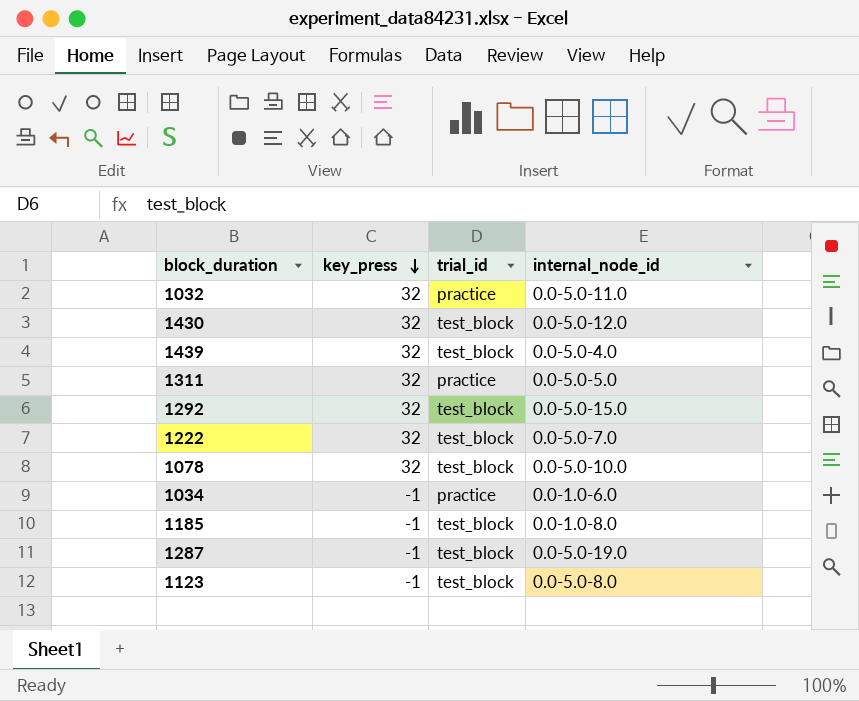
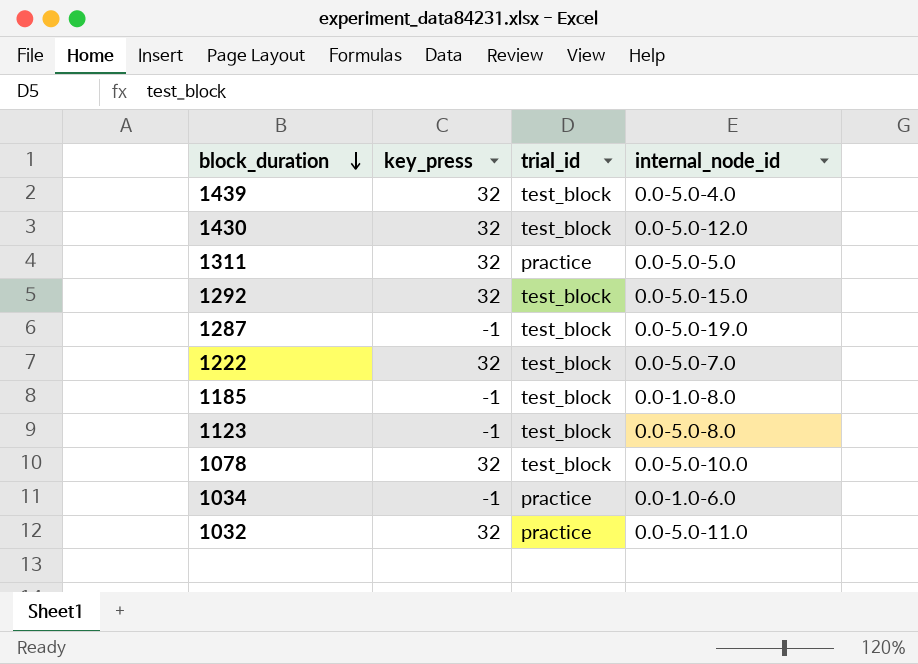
row order: key_press descending -> block_duration descending

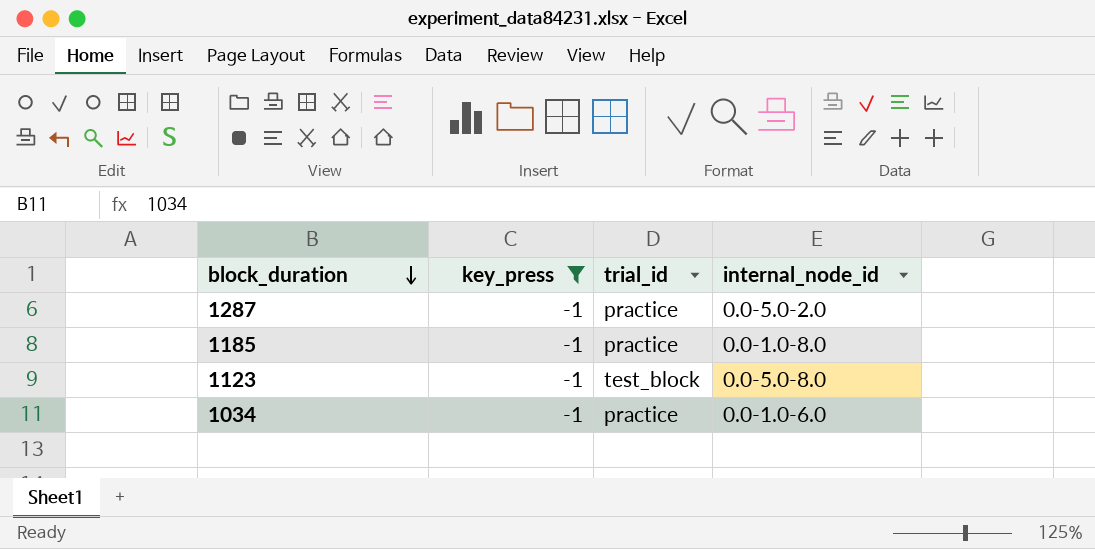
filter: none -> key_press = -1
1287 | trial_id: test_block -> practice
1287 | internal_node_id: 0.0-5.0-19.0 -> 0.0-5.0-2.0
1185 | trial_id: test_block -> practice

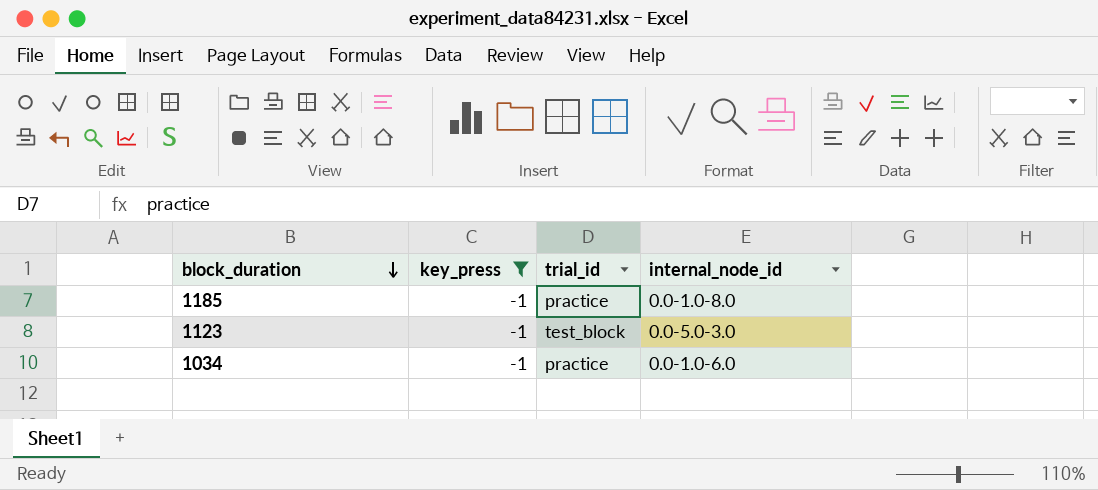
row 1287: -1 | practice | 0.0-5.0-2.0 -> none
1123 | internal_node_id: 0.0-5.0-8.0 -> 0.0-5.0-3.0

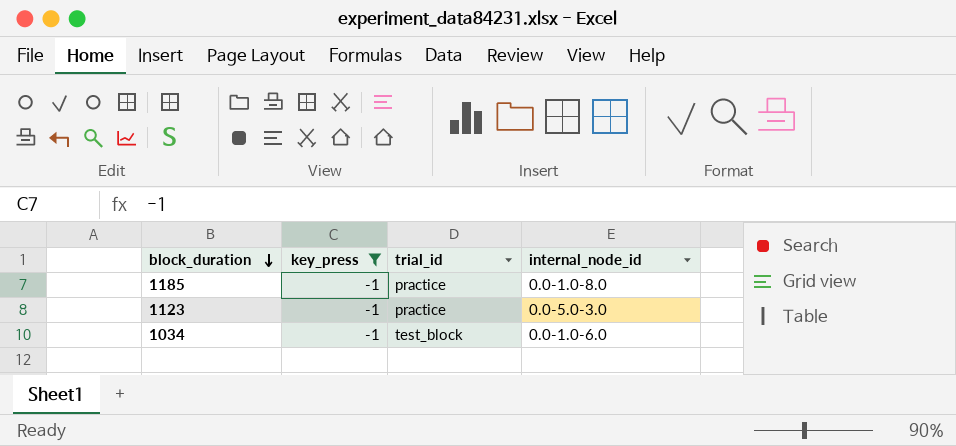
1123 | trial_id: test_block -> practice
1034 | trial_id: practice -> test_block

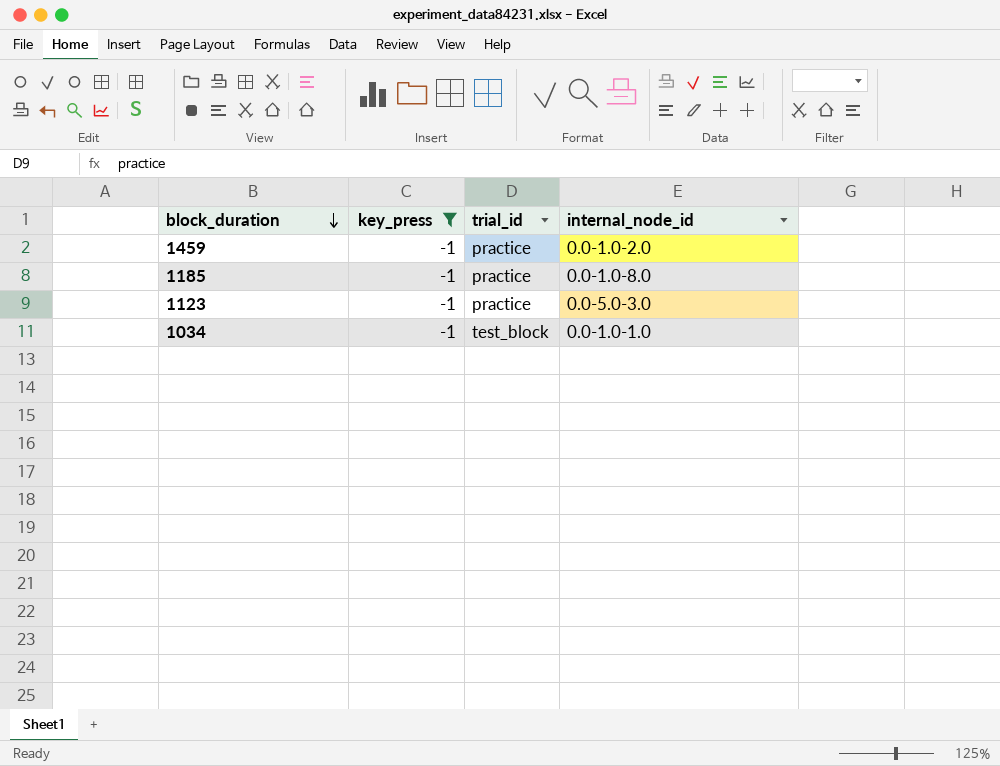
row 1459: none -> -1 | practice | 0.0-1.0-2.0
1034 | internal_node_id: 0.0-1.0-6.0 -> 0.0-1.0-1.0

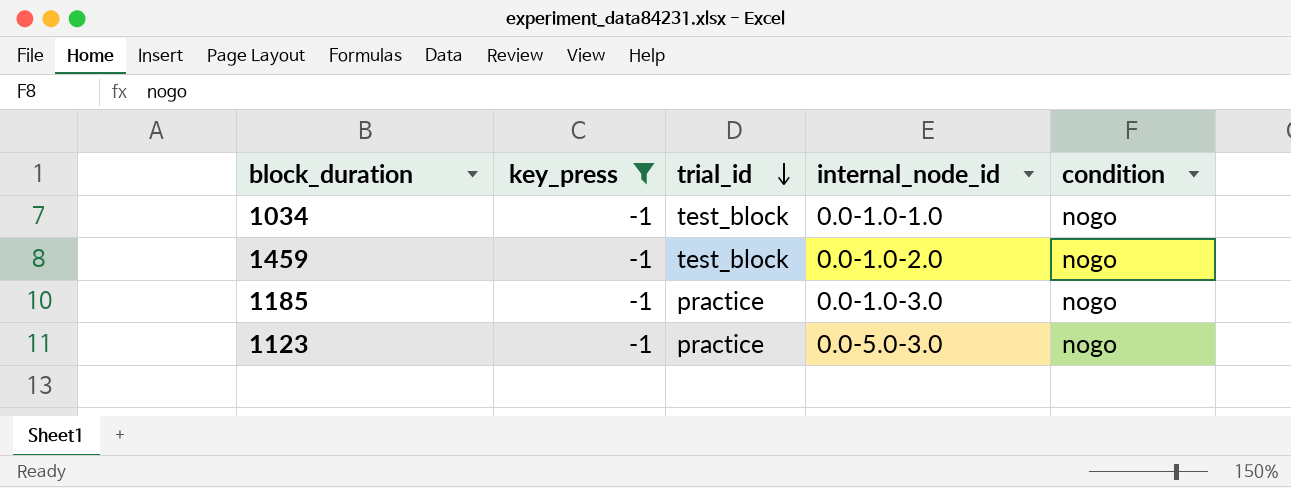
row order: block_duration descending -> trial_id descending
column condition | position: none -> 5
1459 | trial_id: practice -> test_block
1185 | internal_node_id: 0.0-1.0-8.0 -> 0.0-1.0-3.0

